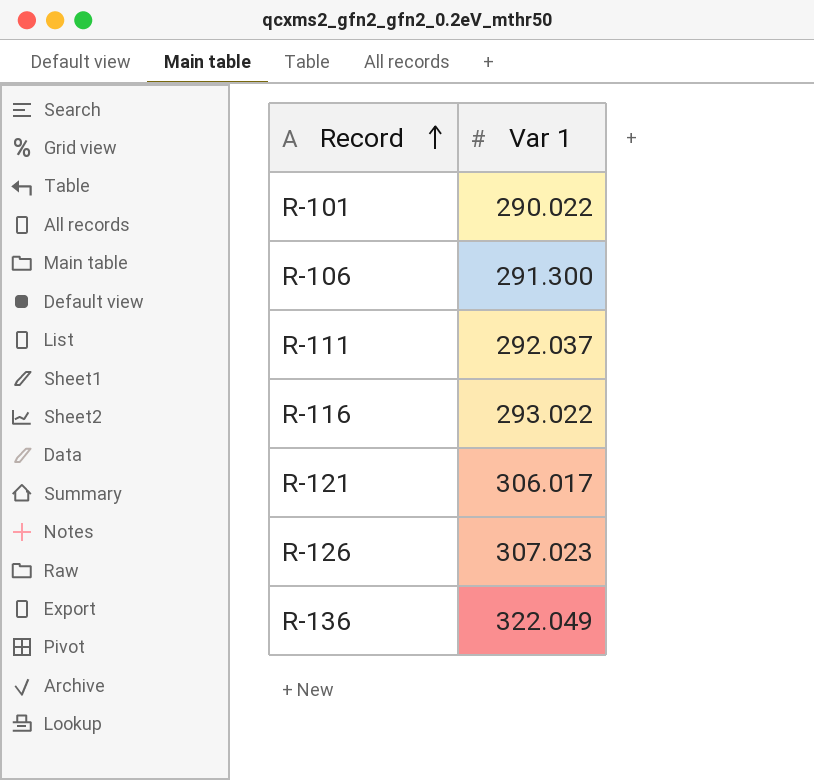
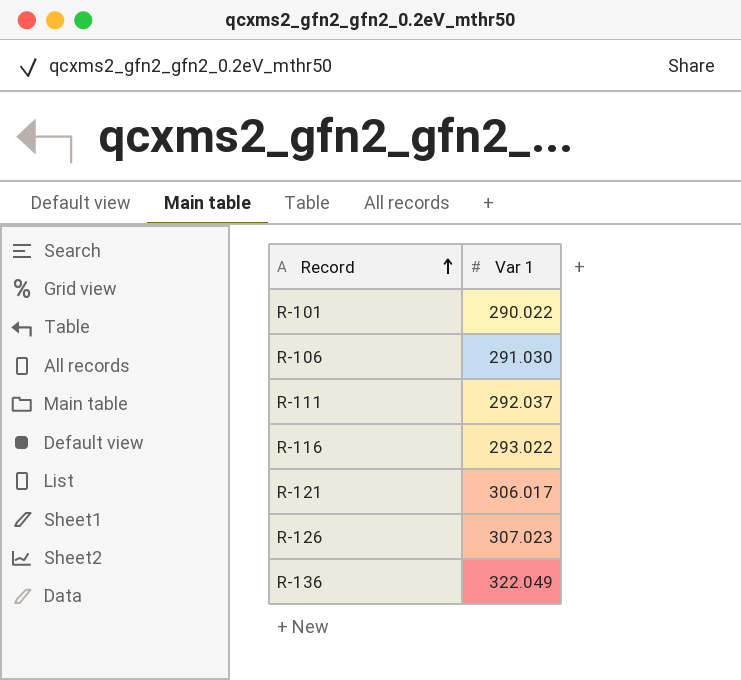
R-106 | Var 1: 291.300 -> 291.030

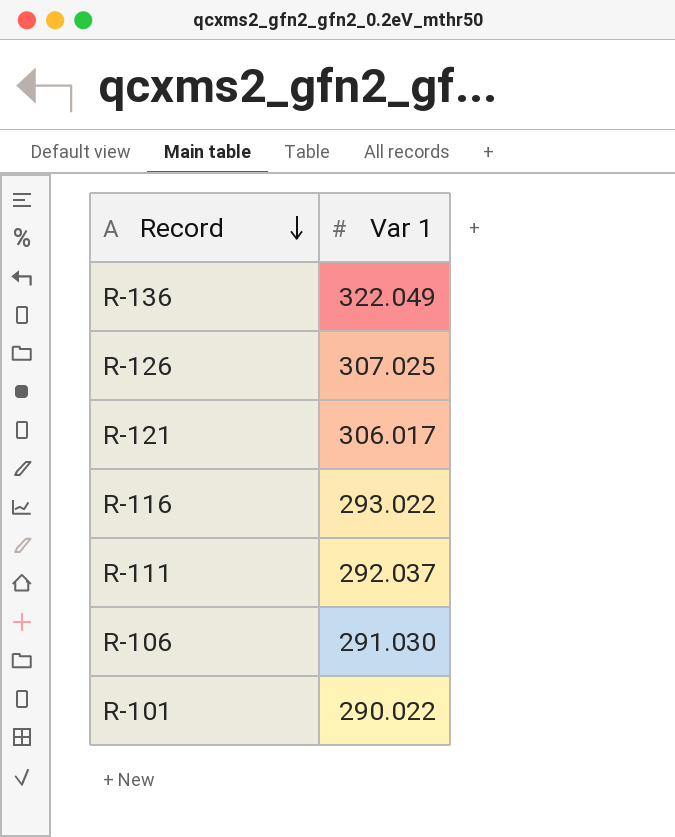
row order: Record ascending -> Record descending
R-126 | Var 1: 307.023 -> 307.025

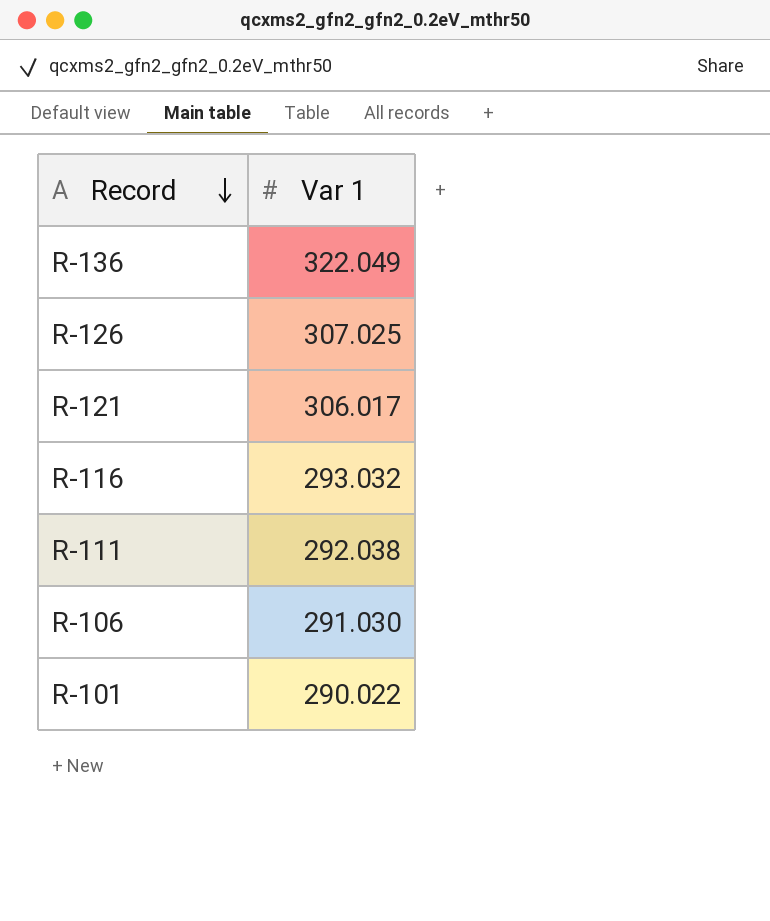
R-116 | Var 1: 293.022 -> 293.032
R-111 | Var 1: 292.037 -> 292.038

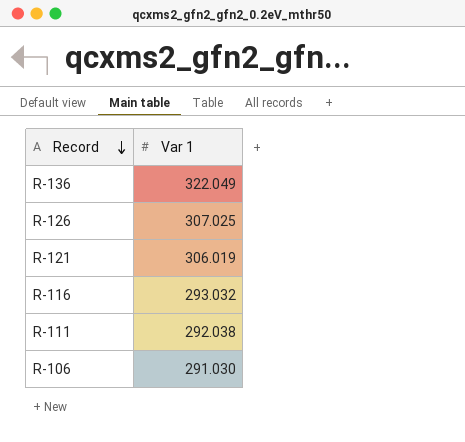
row R-101: 290.022 -> none
R-121 | Var 1: 306.017 -> 306.019

